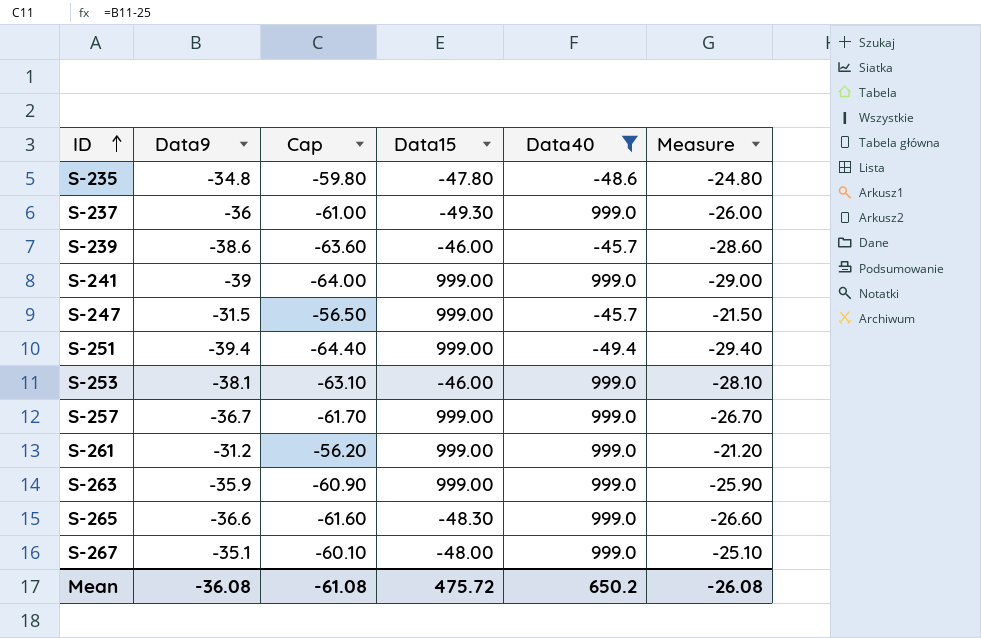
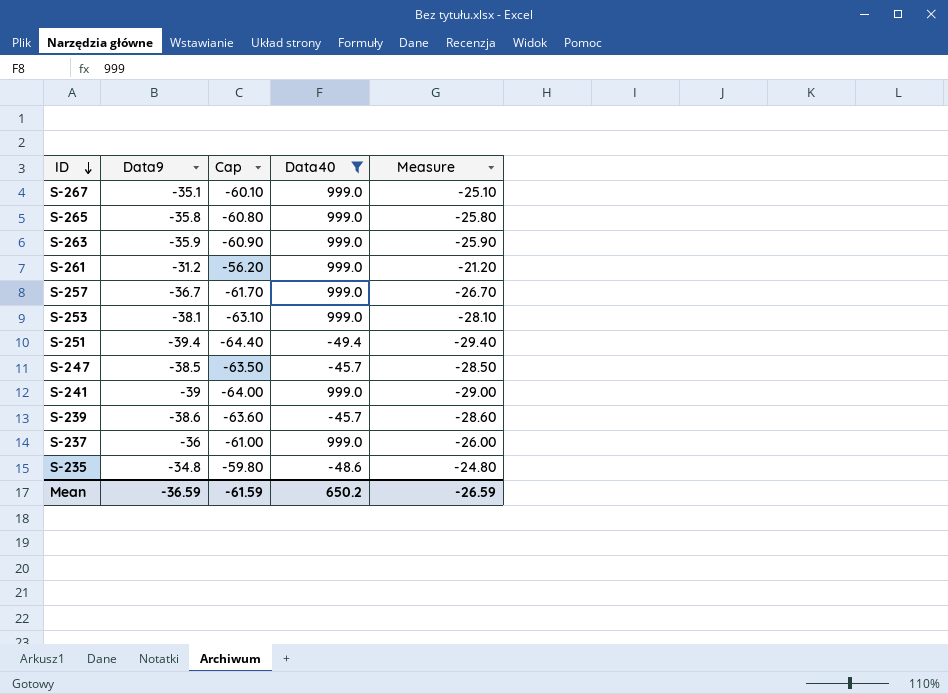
row order: ID ascending -> ID descending
column Data15 | position: 4 -> none
S-265 | Data9: -36.6 -> -35.8
S-265 | Cap: -61.60 -> -60.80
S-265 | Measure: -26.60 -> -25.80
S-247 | Data9: -31.5 -> -38.5
S-247 | Cap: -56.50 -> -63.50
S-247 | Measure: -21.50 -> -28.50
Mean | Data9: -36.08 -> -36.59
Mean | Cap: -61.08 -> -61.59
Mean | Measure: -26.08 -> -26.59

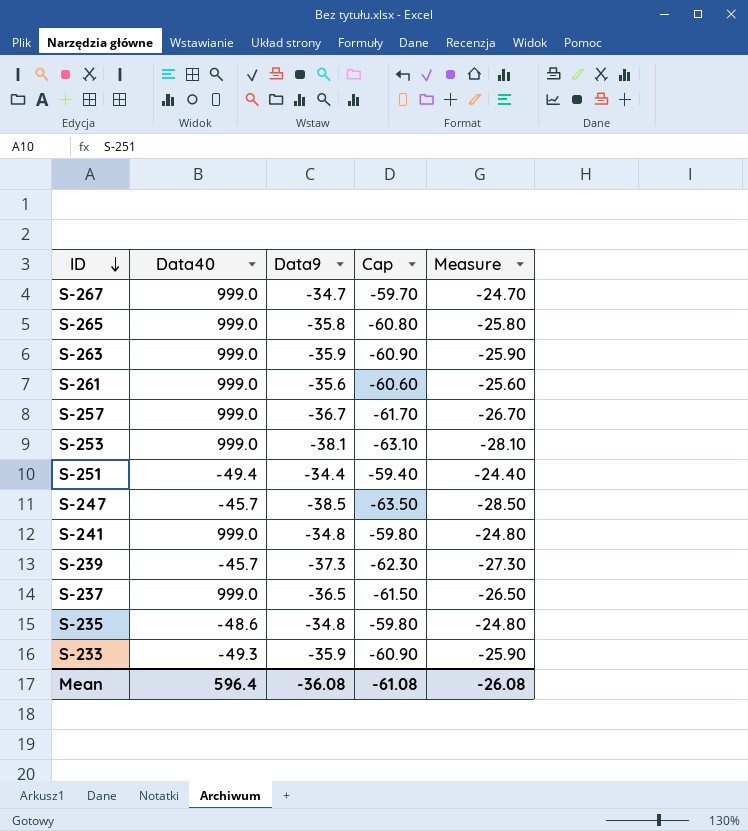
filter: Data40 != -49.3 -> none
column Data40 | position: 4 -> 2
S-267 | Data9: -35.1 -> -34.7
S-267 | Cap: -60.10 -> -59.70
S-267 | Measure: -25.10 -> -24.70
S-261 | Data9: -31.2 -> -35.6
S-261 | Cap: -56.20 -> -60.60
S-261 | Measure: -21.20 -> -25.60
S-251 | Data9: -39.4 -> -34.4
S-251 | Cap: -64.40 -> -59.40
S-251 | Measure: -29.40 -> -24.40
S-241 | Data9: -39 -> -34.8
S-241 | Cap: -64.00 -> -59.80
S-241 | Measure: -29.00 -> -24.80
S-239 | Data9: -38.6 -> -37.3
S-239 | Cap: -63.60 -> -62.30
S-239 | Measure: -28.60 -> -27.30
S-237 | Data9: -36 -> -36.5
S-237 | Cap: -61.00 -> -61.50
S-237 | Measure: -26.00 -> -26.50
Mean | Data40: 650.2 -> 596.4
Mean | Data9: -36.59 -> -36.08
Mean | Cap: -61.59 -> -61.08
Mean | Measure: -26.59 -> -26.08

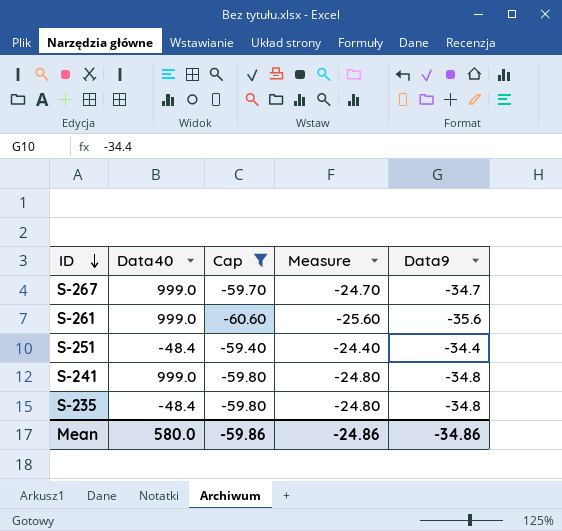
filter: none -> Cap >= -60.60
column Data9 | position: 3 -> 5
S-251 | Data40: -49.4 -> -48.4
S-235 | Data40: -48.6 -> -48.4
Mean | Data40: 596.4 -> 580.0
Mean | Cap: -61.08 -> -59.86
Mean | Measure: -26.08 -> -24.86
Mean | Data9: -36.08 -> -34.86

